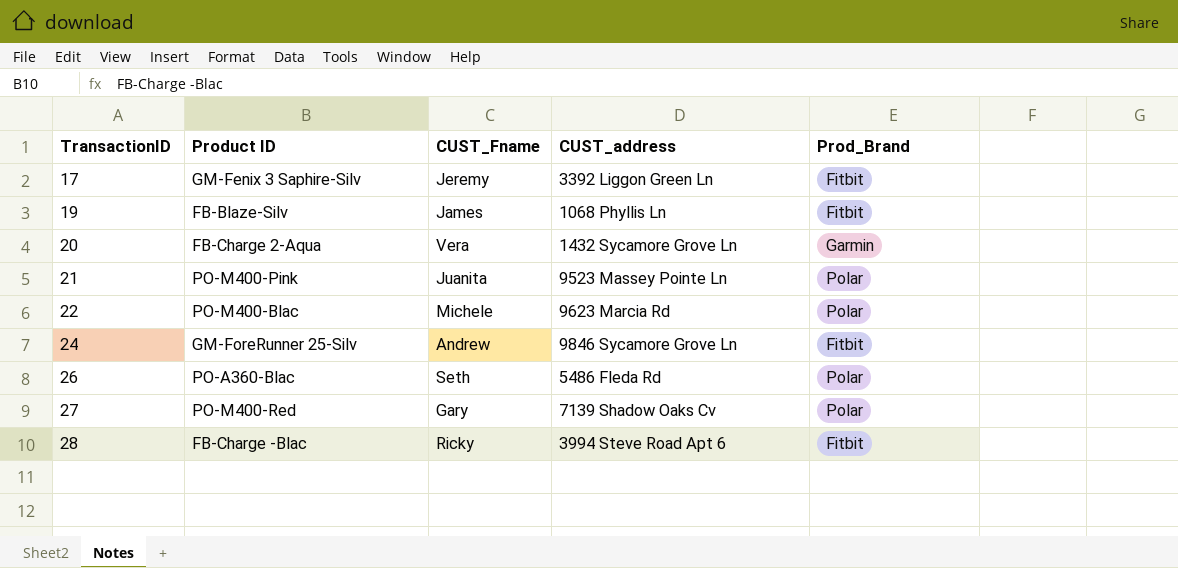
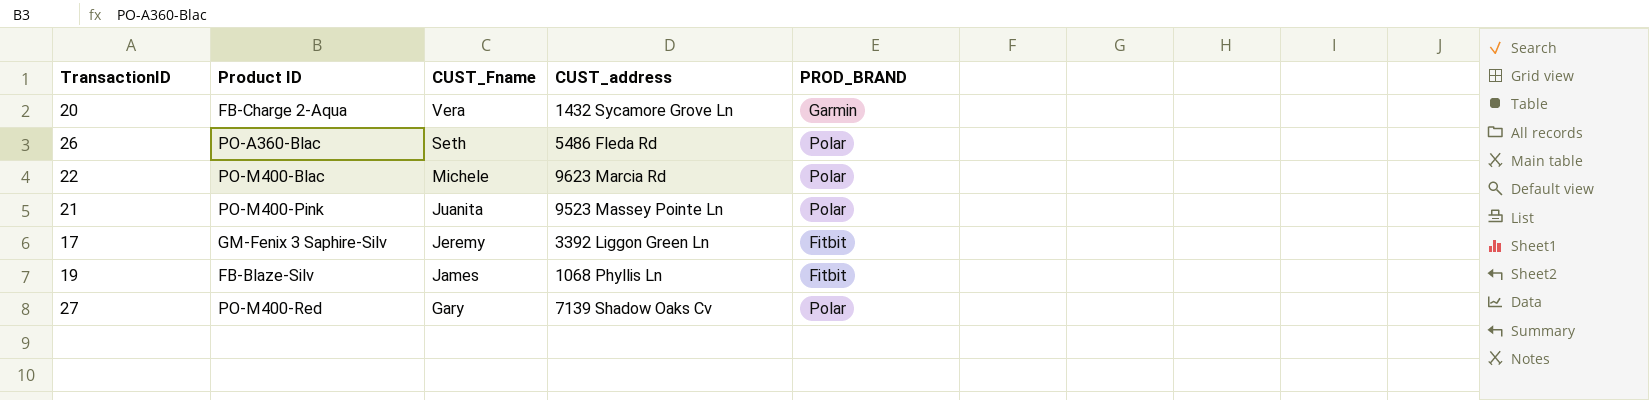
row order: TransactionID ascending -> CUST_Fname descending
column name: Prod_Brand -> PROD_BRAND
row 24: GM-ForeRunner 25-Silv | Andrew | 9846 Sycamore Grove Ln | Fitbit -> none
row 28: FB-Charge -Blac | Ricky | 3994 Steve Road Apt 6 | Fitbit -> none

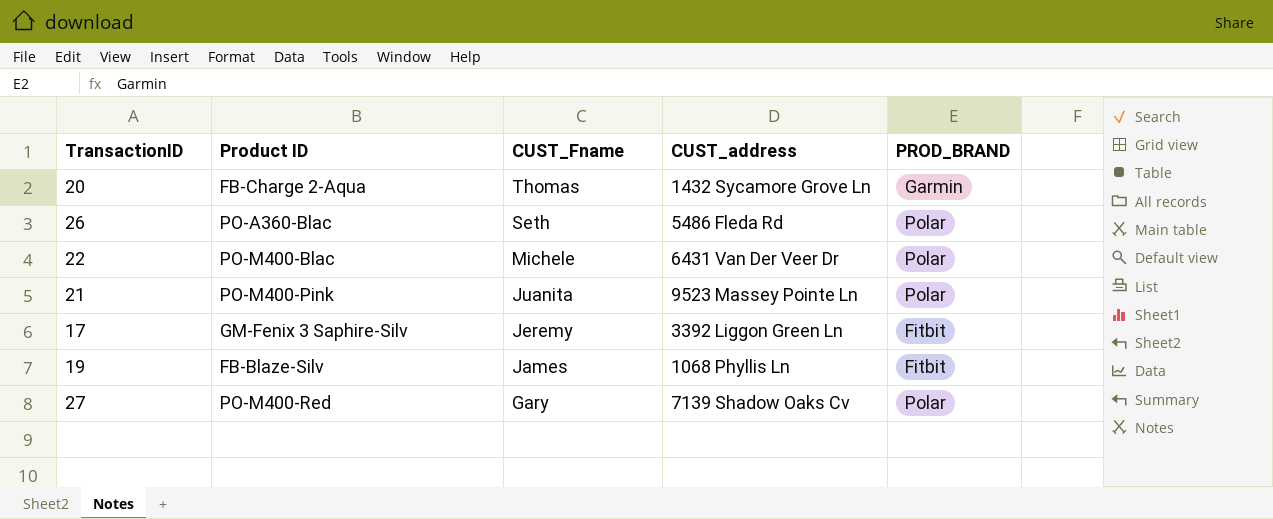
20 | CUST_Fname: Vera -> Thomas
22 | CUST_address: 9623 Marcia Rd -> 6431 Van Der Veer Dr

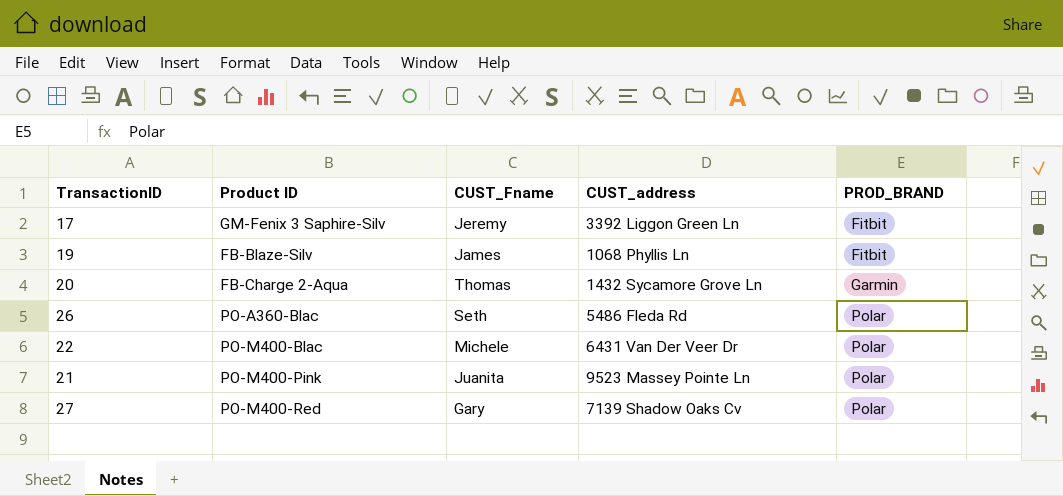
row order: CUST_Fname descending -> PROD_BRAND ascending

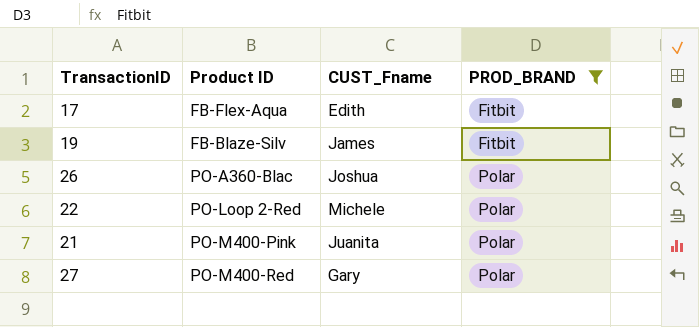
filter: none -> PROD_BRAND != Garmin
column CUST_address | position: 4 -> none
17 | Product ID: GM-Fenix 3 Saphire-Silv -> FB-Flex-Aqua
17 | CUST_Fname: Jeremy -> Edith
26 | CUST_Fname: Seth -> Joshua
22 | Product ID: PO-M400-Blac -> PO-Loop 2-Red

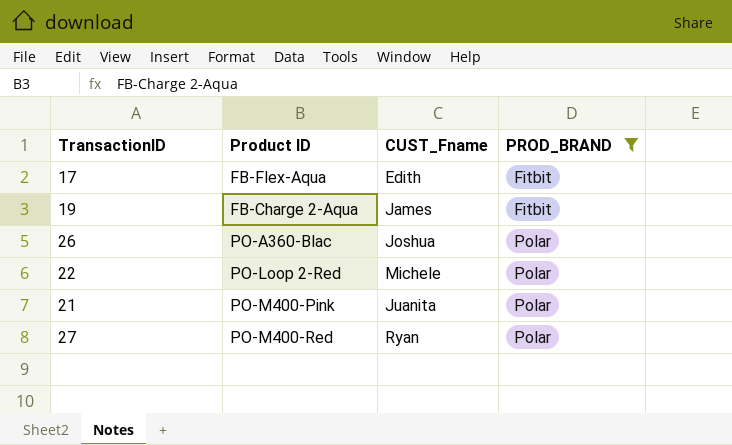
19 | Product ID: FB-Blaze-Silv -> FB-Charge 2-Aqua
27 | CUST_Fname: Gary -> Ryan

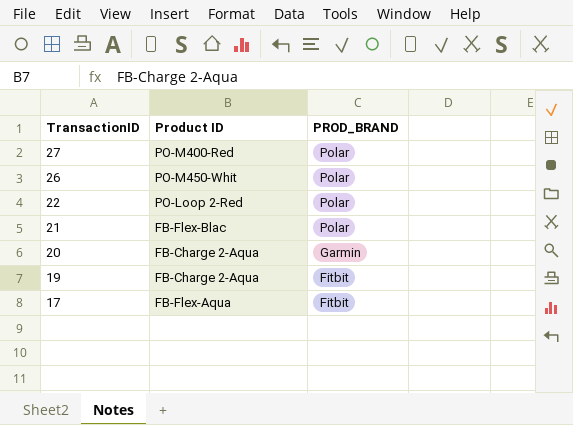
filter: PROD_BRAND != Garmin -> none
row order: PROD_BRAND ascending -> TransactionID descending
column CUST_Fname | position: 3 -> none
26 | Product ID: PO-A360-Blac -> PO-M450-Whit
21 | Product ID: PO-M400-Pink -> FB-Flex-Blac

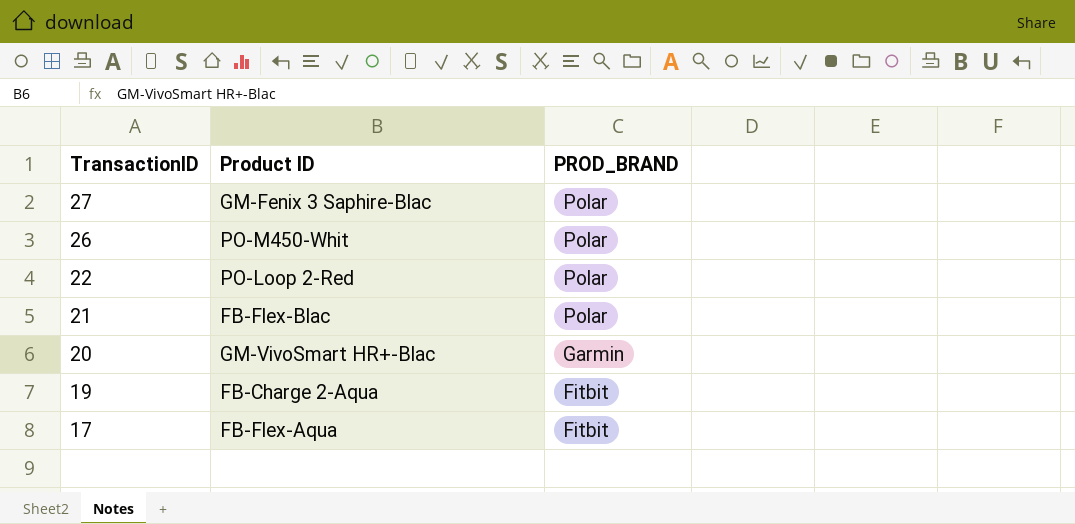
27 | Product ID: PO-M400-Red -> GM-Fenix 3 Saphire-Blac
20 | Product ID: FB-Charge 2-Aqua -> GM-VivoSmart HR+-Blac

